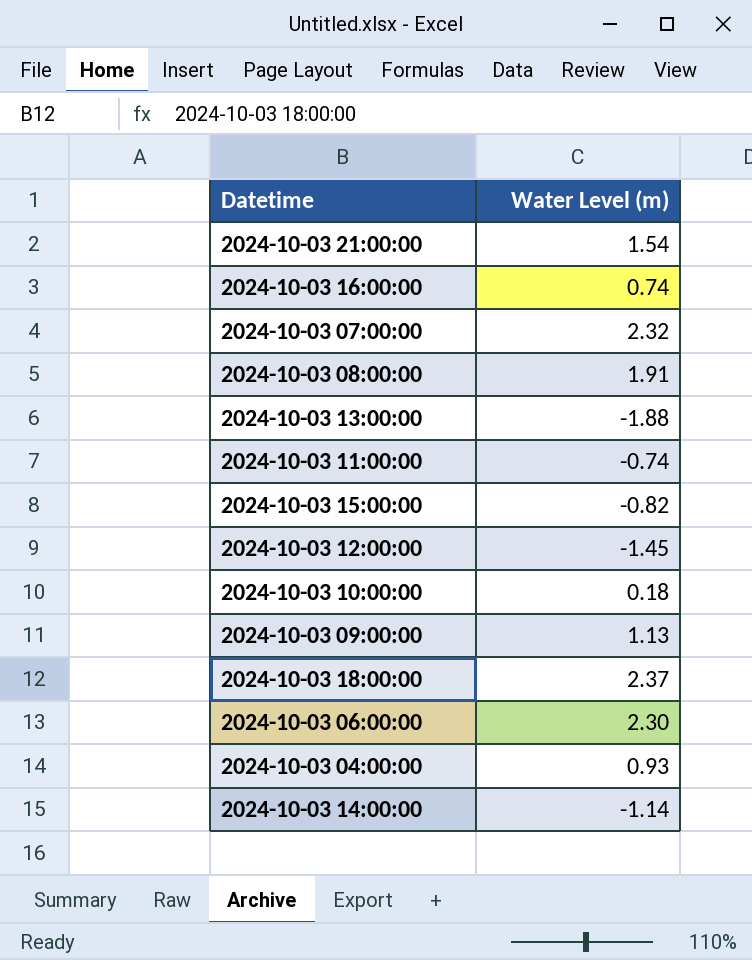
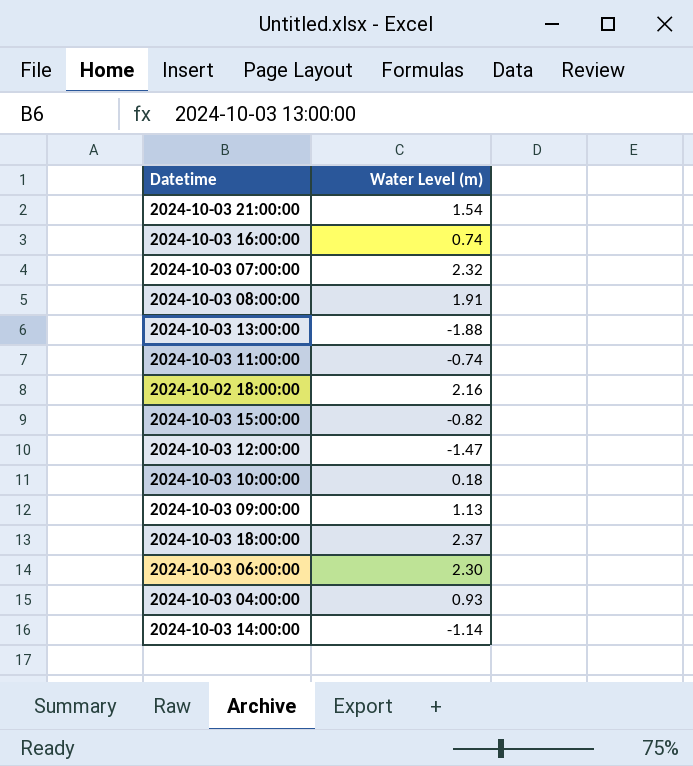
row 2024-10-02 18:00:00: none -> 2.16
2024-10-03 12:00:00 | Water Level (m): -1.45 -> -1.47

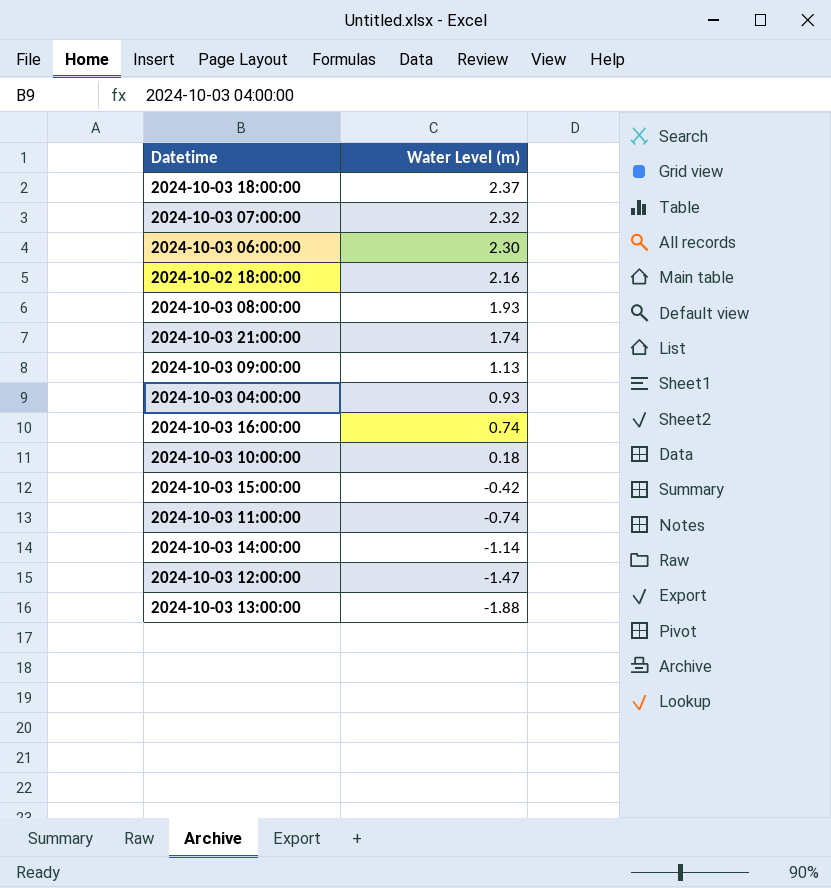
row order: none -> Water Level (m) descending
2024-10-03 08:00:00 | Water Level (m): 1.91 -> 1.93
2024-10-03 21:00:00 | Water Level (m): 1.54 -> 1.74
2024-10-03 15:00:00 | Water Level (m): -0.82 -> -0.42

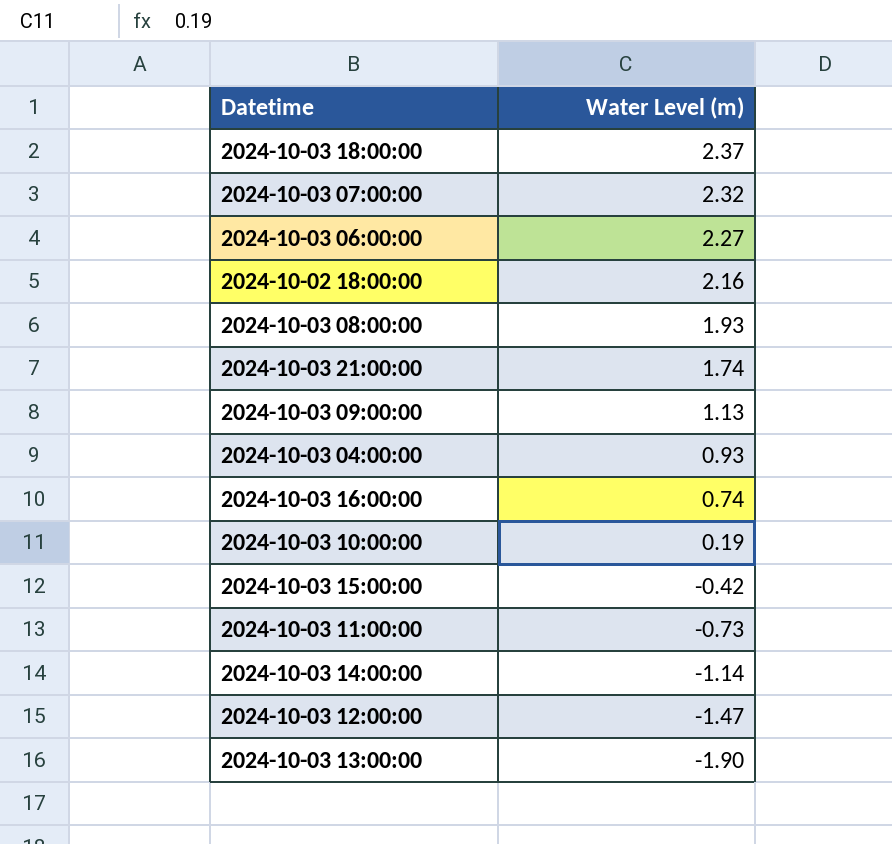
2024-10-03 06:00:00 | Water Level (m): 2.30 -> 2.27
2024-10-03 10:00:00 | Water Level (m): 0.18 -> 0.19
2024-10-03 11:00:00 | Water Level (m): -0.74 -> -0.73
2024-10-03 13:00:00 | Water Level (m): -1.88 -> -1.90

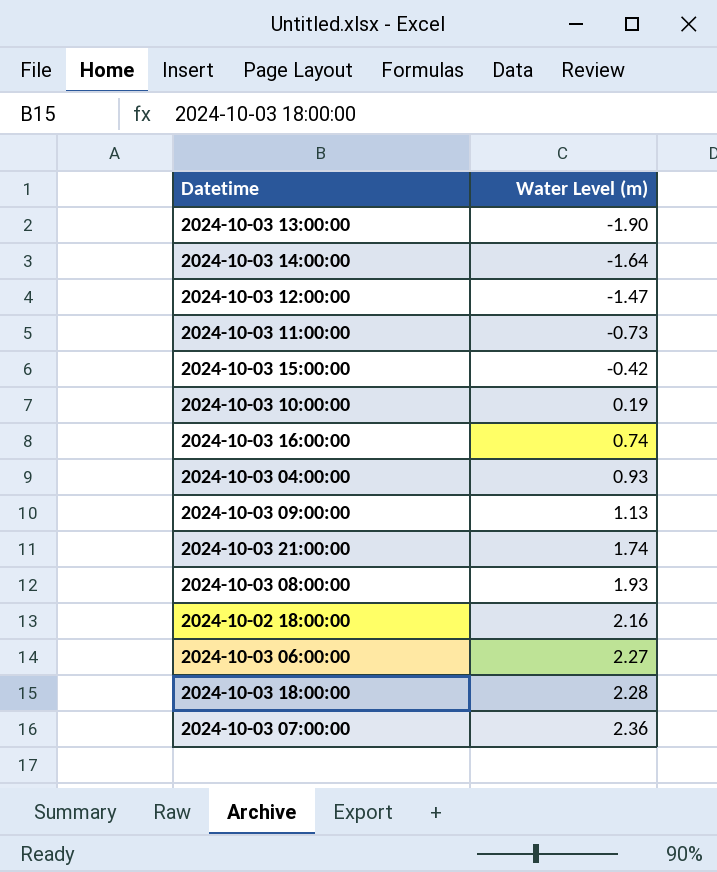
row order: Water Level (m) descending -> Water Level (m) ascending
2024-10-03 14:00:00 | Water Level (m): -1.14 -> -1.64
2024-10-03 18:00:00 | Water Level (m): 2.37 -> 2.28
2024-10-03 07:00:00 | Water Level (m): 2.32 -> 2.36

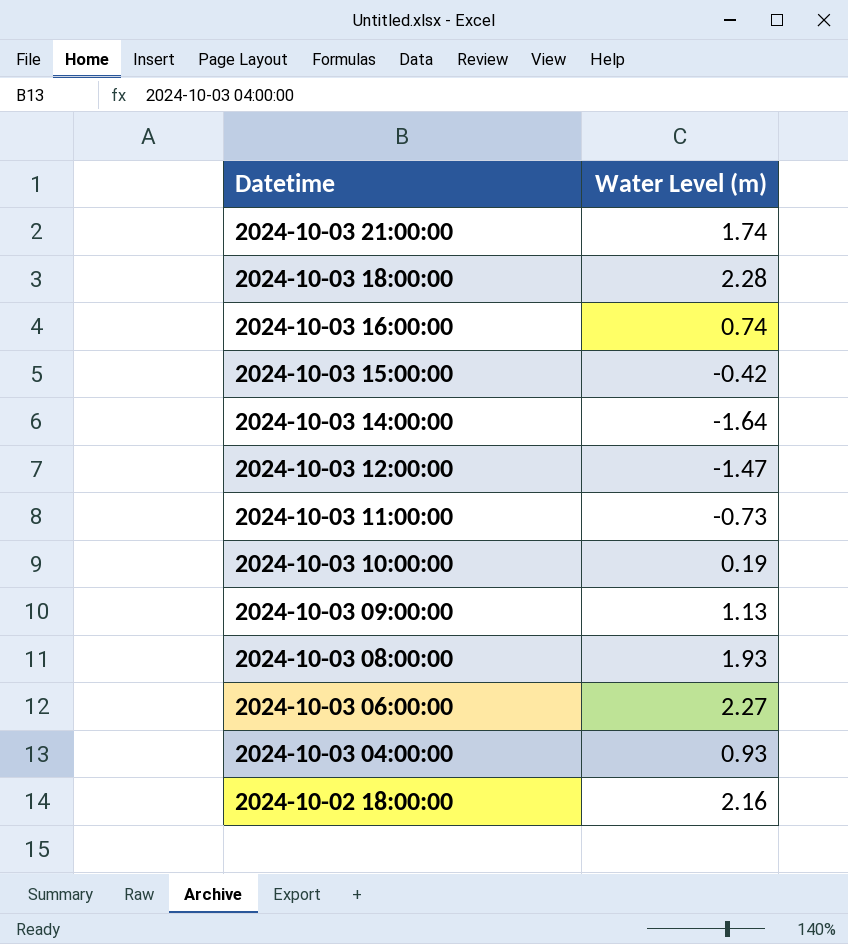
row order: Water Level (m) ascending -> Datetime descending
row 2024-10-03 13:00:00: -1.90 -> none
row 2024-10-03 07:00:00: 2.36 -> none

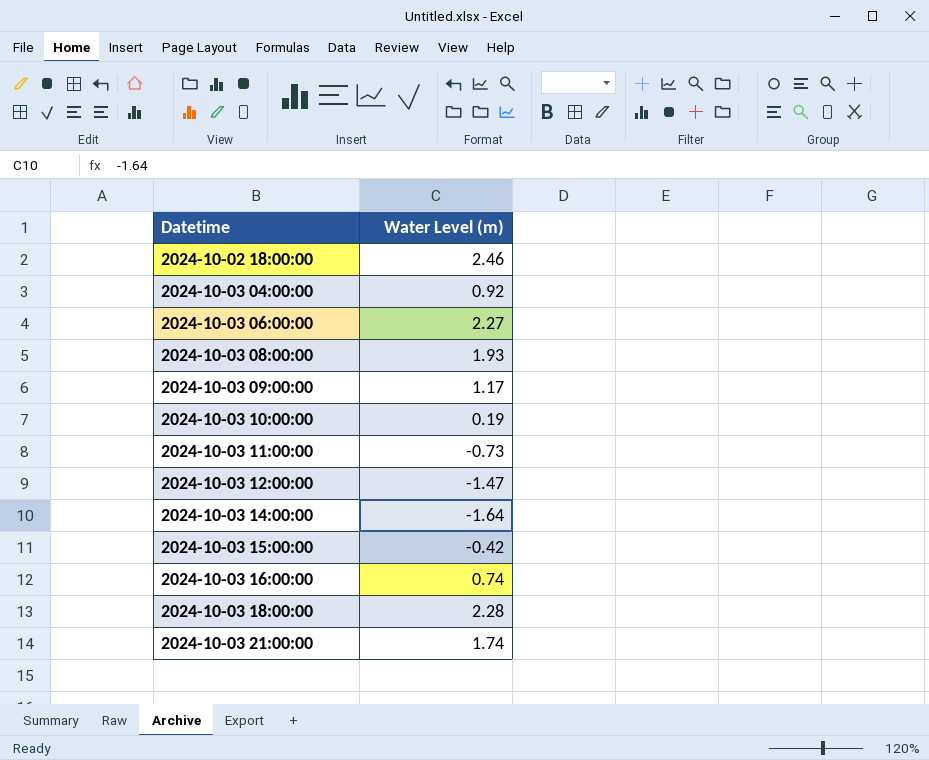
row order: Datetime descending -> Datetime ascending
2024-10-02 18:00:00 | Water Level (m): 2.16 -> 2.46
2024-10-03 04:00:00 | Water Level (m): 0.93 -> 0.92
2024-10-03 09:00:00 | Water Level (m): 1.13 -> 1.17

